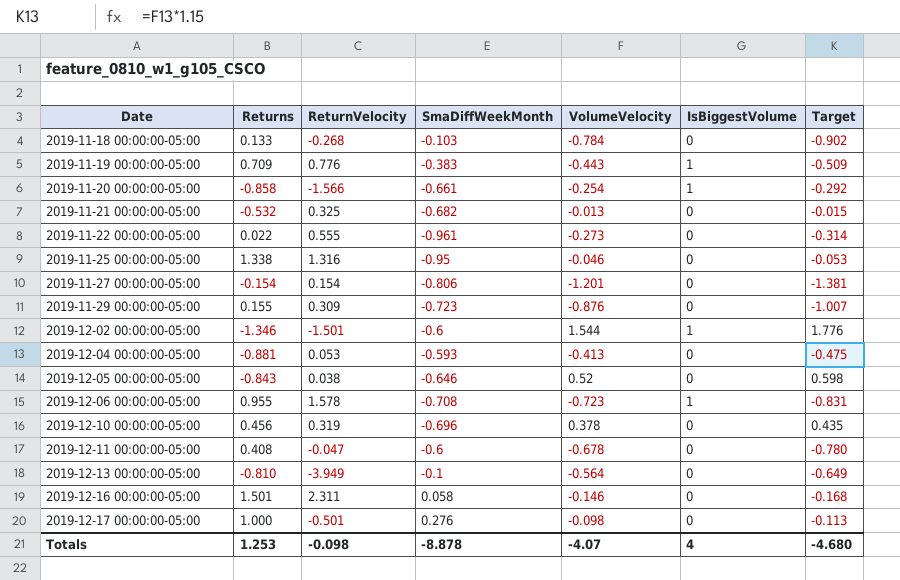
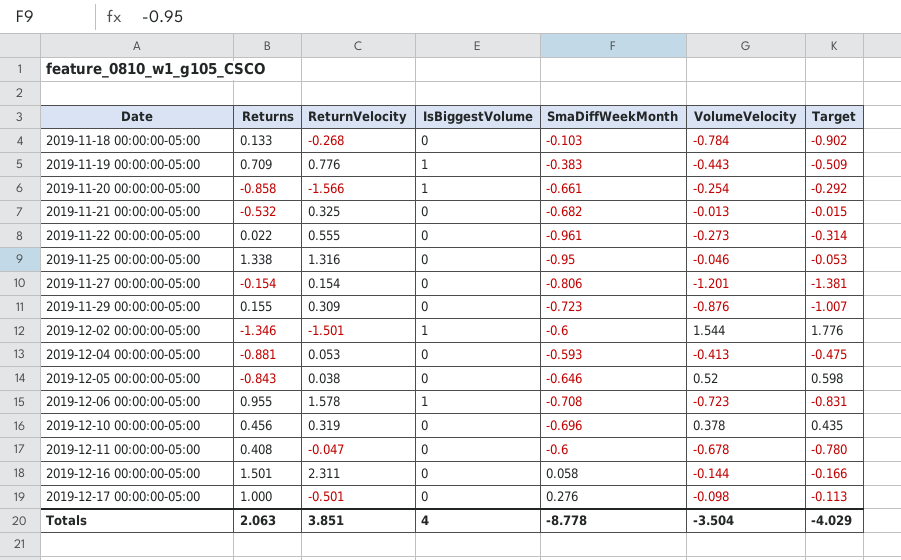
column IsBiggestVolume | position: 6 -> 4
row 2019-12-13 00:00:00-05:00: -0.810 | -3.949 | -0.1 | -0.564 | 0 | -0.649 -> none
2019-12-16 00:00:00-05:00 | VolumeVelocity: -0.146 -> -0.144
2019-12-16 00:00:00-05:00 | Target: -0.168 -> -0.166
Totals | Returns: 1.253 -> 2.063
Totals | ReturnVelocity: -0.098 -> 3.851
Totals | SmaDiffWeekMonth: -8.878 -> -8.778
Totals | VolumeVelocity: -4.07 -> -3.504
Totals | Target: -4.680 -> -4.029

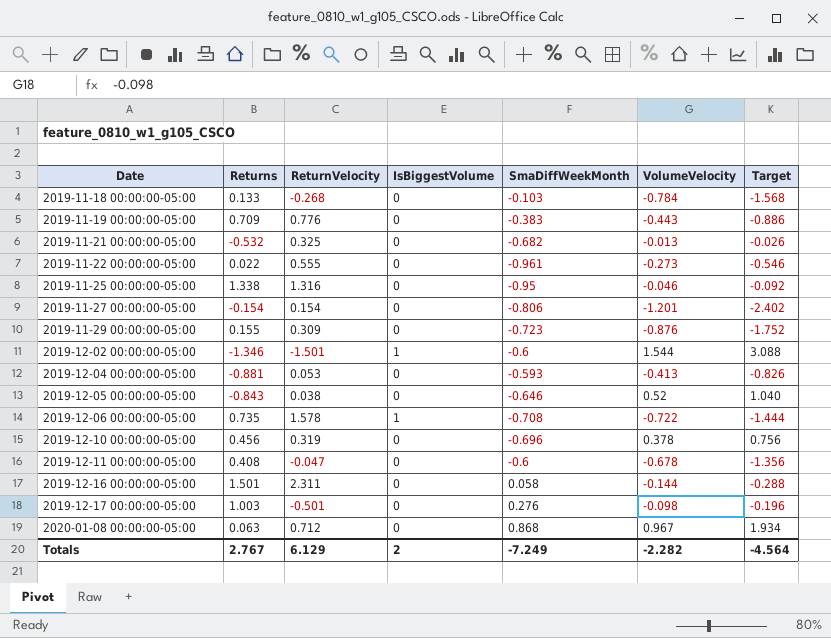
column Target | formula: [VolumeVelocity] * 1.15 -> [VolumeVelocity] * 2
row 2019-11-20 00:00:00-05:00: -0.858 | -1.566 | 1 | -0.661 | -0.254 | -0.292 -> none
2019-11-19 00:00:00-05:00 | IsBiggestVolume: 1 -> 0
2019-12-06 00:00:00-05:00 | Returns: 0.955 -> 0.735
2019-12-06 00:00:00-05:00 | VolumeVelocity: -0.723 -> -0.722
2019-12-17 00:00:00-05:00 | Returns: 1.000 -> 1.003
row 2020-01-08 00:00:00-05:00: none -> 0.063 | 0.712 | 0 | 0.868 | 0.967 | 1.934
Totals | Returns: 2.063 -> 2.767
Totals | ReturnVelocity: 3.851 -> 6.129
Totals | IsBiggestVolume: 4 -> 2
Totals | SmaDiffWeekMonth: -8.778 -> -7.249
Totals | VolumeVelocity: -3.504 -> -2.282
Totals | Target: -4.029 -> -4.564

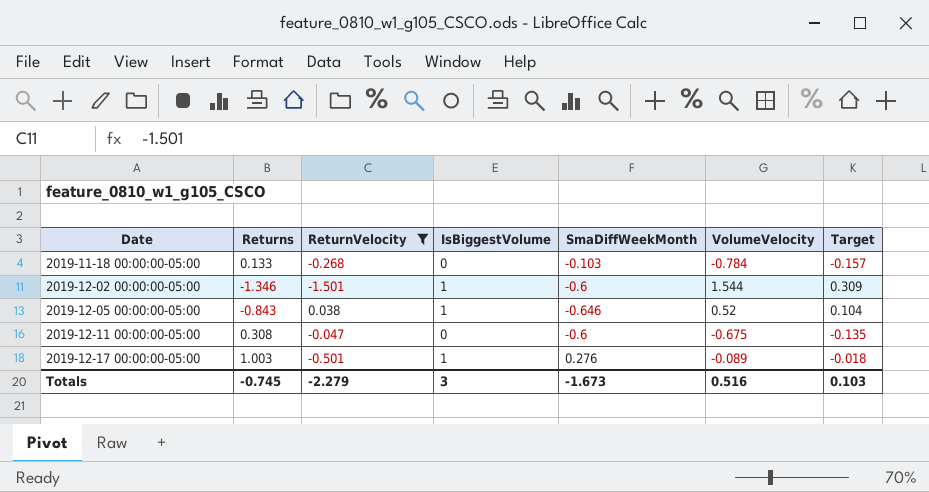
filter: none -> ReturnVelocity <= 0.038
column Target | formula: [VolumeVelocity] * 2 -> [VolumeVelocity] * 0.2
2019-12-05 00:00:00-05:00 | IsBiggestVolume: 0 -> 1
2019-12-11 00:00:00-05:00 | Returns: 0.408 -> 0.308
2019-12-11 00:00:00-05:00 | VolumeVelocity: -0.678 -> -0.675
2019-12-17 00:00:00-05:00 | IsBiggestVolume: 0 -> 1
2019-12-17 00:00:00-05:00 | VolumeVelocity: -0.098 -> -0.089
Totals | Returns: 2.767 -> -0.745
Totals | ReturnVelocity: 6.129 -> -2.279
Totals | IsBiggestVolume: 2 -> 3
Totals | SmaDiffWeekMonth: -7.249 -> -1.673
Totals | VolumeVelocity: -2.282 -> 0.516
Totals | Target: -4.564 -> 0.103

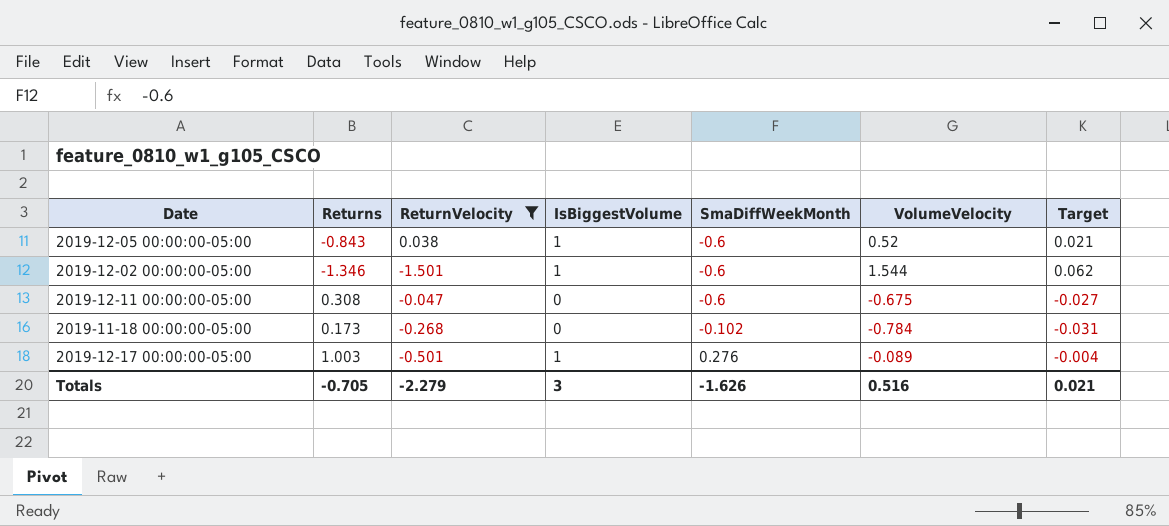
row order: Date ascending -> SmaDiffWeekMonth ascending
column Target | formula: [VolumeVelocity] * 0.2 -> [VolumeVelocity] * 0.04
2019-12-05 00:00:00-05:00 | SmaDiffWeekMonth: -0.646 -> -0.6
2019-11-18 00:00:00-05:00 | Returns: 0.133 -> 0.173
2019-11-18 00:00:00-05:00 | SmaDiffWeekMonth: -0.103 -> -0.102
Totals | Returns: -0.745 -> -0.705
Totals | SmaDiffWeekMonth: -1.673 -> -1.626
Totals | Target: 0.103 -> 0.021

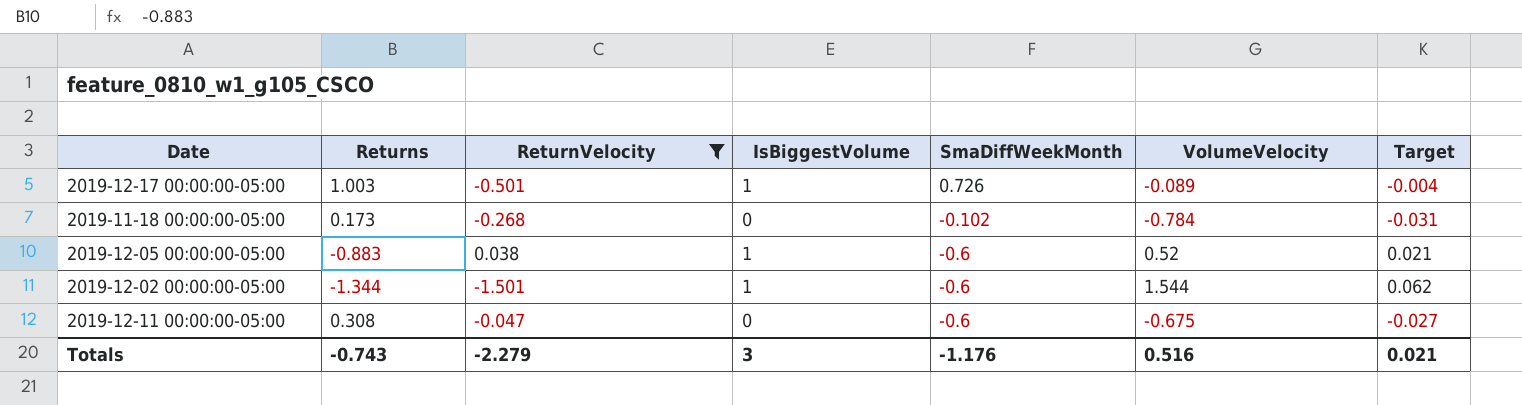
row order: SmaDiffWeekMonth ascending -> SmaDiffWeekMonth descending
2019-12-17 00:00:00-05:00 | SmaDiffWeekMonth: 0.276 -> 0.726
2019-12-05 00:00:00-05:00 | Returns: -0.843 -> -0.883
2019-12-02 00:00:00-05:00 | Returns: -1.346 -> -1.344
Totals | Returns: -0.705 -> -0.743
Totals | SmaDiffWeekMonth: -1.626 -> -1.176

